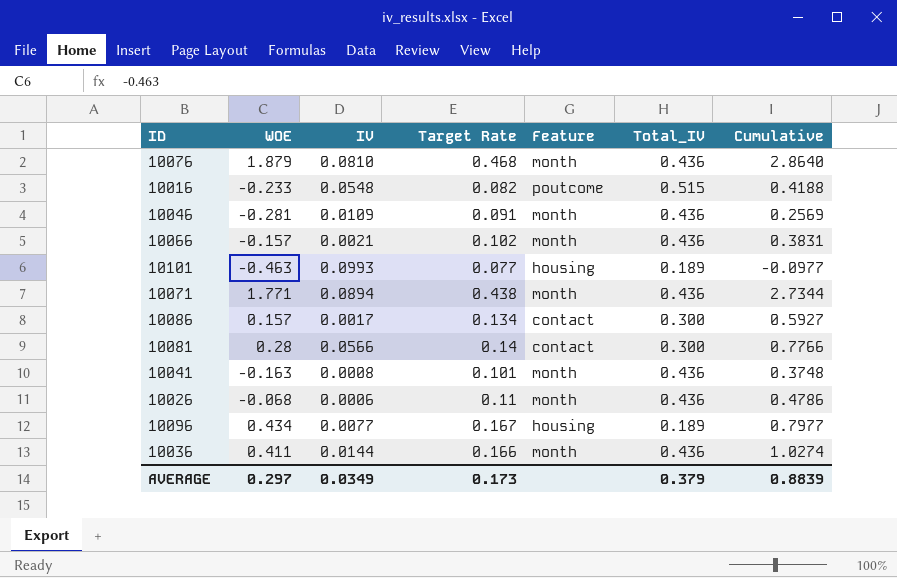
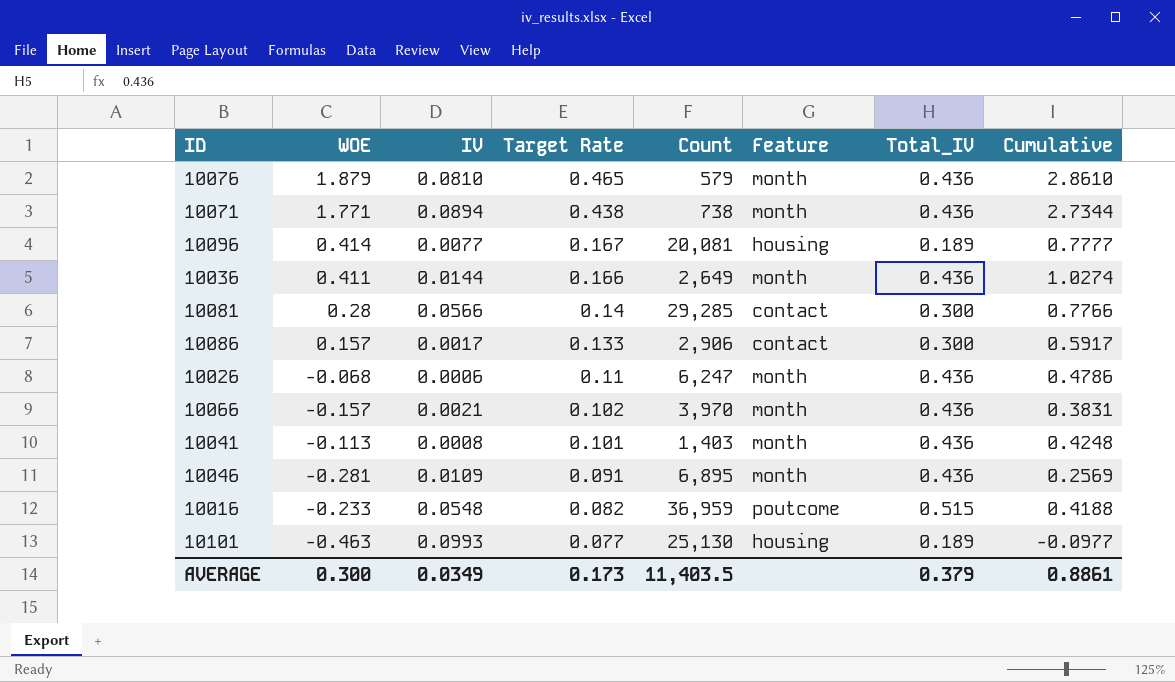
row order: none -> Target Rate descending
column Count | position: none -> 5
10076 | Target Rate: 0.468 -> 0.465
10076 | Cumulative: 2.8640 -> 2.8610
10096 | WOE: 0.434 -> 0.414
10096 | Cumulative: 0.7977 -> 0.7777
10086 | Target Rate: 0.134 -> 0.133
10086 | Cumulative: 0.5927 -> 0.5917
10041 | WOE: -0.163 -> -0.113
10041 | Cumulative: 0.3748 -> 0.4248
AVERAGE | WOE: 0.297 -> 0.300
AVERAGE | Cumulative: 0.8839 -> 0.8861

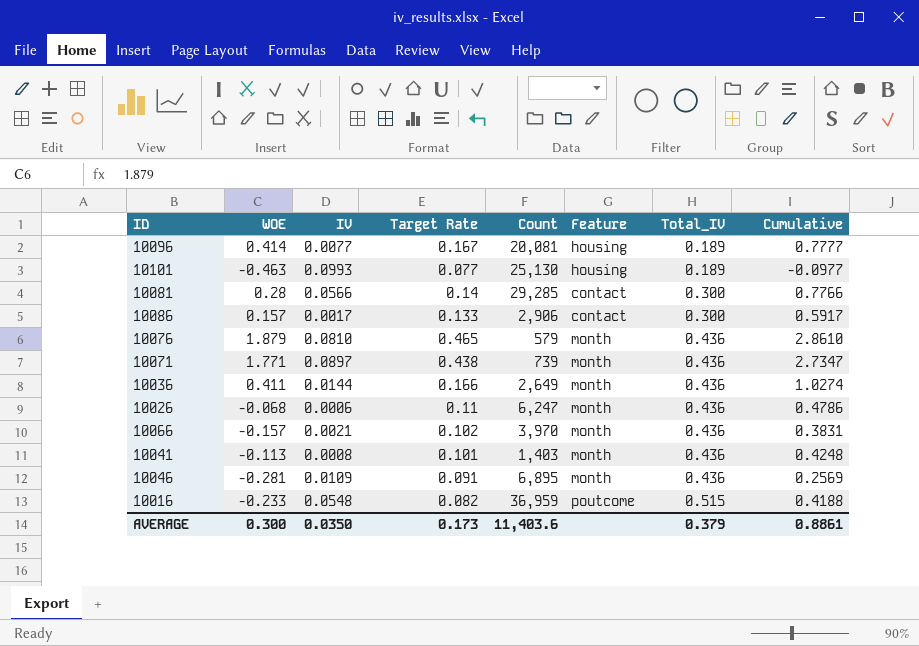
row order: Target Rate descending -> Total_IV ascending
10071 | IV: 0.0894 -> 0.0897
10071 | Count: 738 -> 739
10071 | Cumulative: 2.7344 -> 2.7347
AVERAGE | IV: 0.0349 -> 0.0350
AVERAGE | Count: 11,403.5 -> 11,403.6

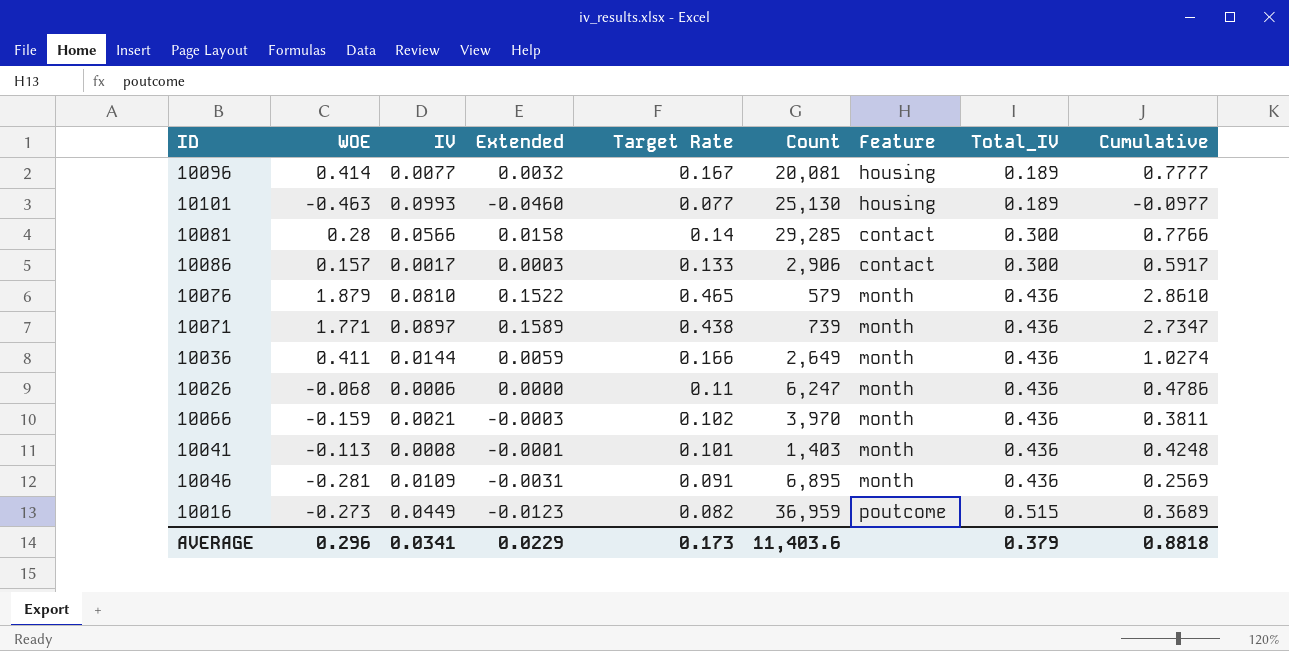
column Extended | formula: none -> [WOE] * [IV]
10066 | WOE: -0.157 -> -0.159
10066 | Cumulative: 0.3831 -> 0.3811
10016 | WOE: -0.233 -> -0.273
10016 | IV: 0.0548 -> 0.0449
10016 | Cumulative: 0.4188 -> 0.3689
AVERAGE | WOE: 0.300 -> 0.296
AVERAGE | IV: 0.0350 -> 0.0341
AVERAGE | Cumulative: 0.8861 -> 0.8818

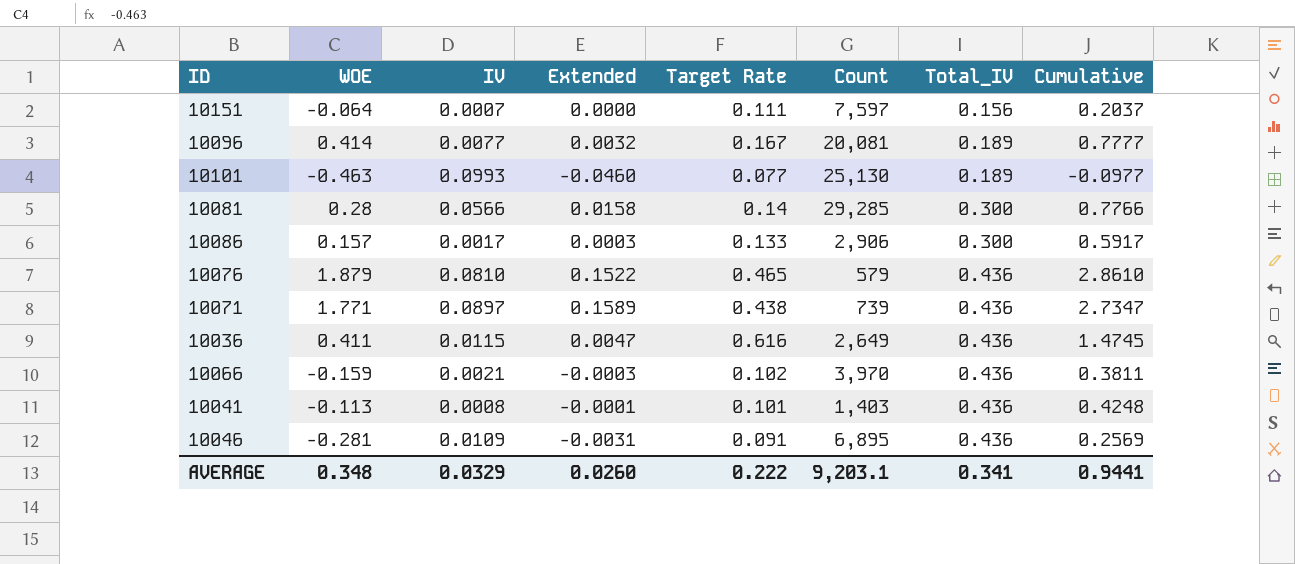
column Feature | position: 7 -> none
row 10026: -0.068 | 0.0006 | 0.0000 | 0.11 | 6,247 | month | 0.436 | 0.4786 -> none
row 10016: -0.273 | 0.0449 | -0.0123 | 0.082 | 36,959 | poutcome | 0.515 | 0.3689 -> none
row 10151: none -> -0.064 | 0.0007 | 0.0000 | 0.111 | 7,597 | 0.156 | 0.2037
10036 | IV: 0.0144 -> 0.0115
10036 | Extended: 0.0059 -> 0.0047
10036 | Target Rate: 0.166 -> 0.616
10036 | Cumulative: 1.0274 -> 1.4745
AVERAGE | WOE: 0.296 -> 0.348
AVERAGE | IV: 0.0341 -> 0.0329
AVERAGE | Extended: 0.0229 -> 0.0260
AVERAGE | Target Rate: 0.173 -> 0.222
AVERAGE | Count: 11,403.6 -> 9,203.1
AVERAGE | Total_IV: 0.379 -> 0.341
AVERAGE | Cumulative: 0.8818 -> 0.9441

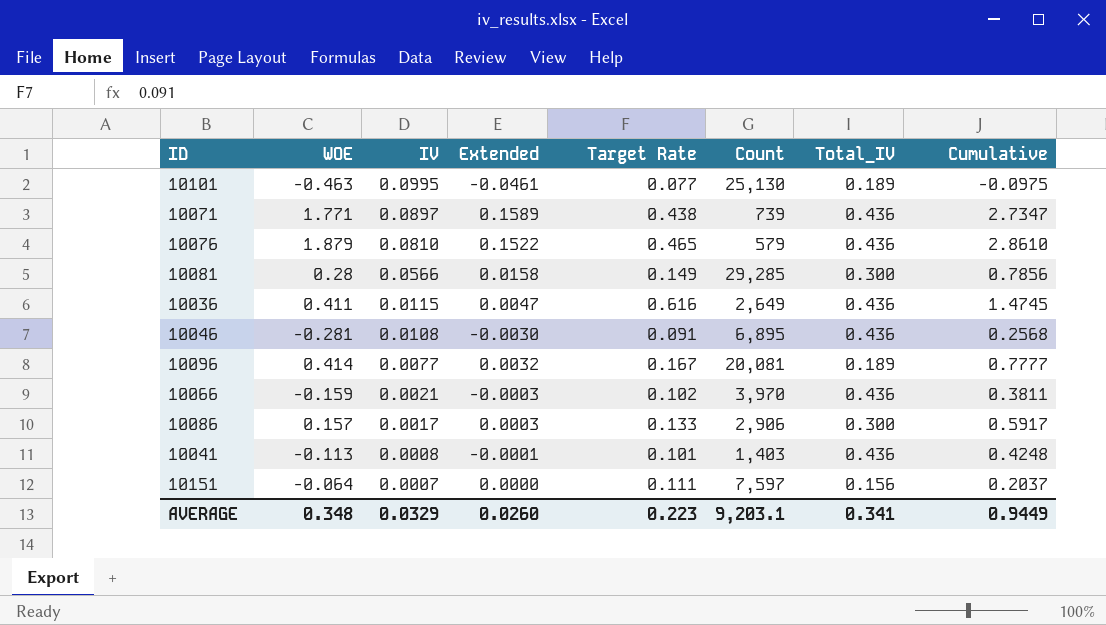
row order: Total_IV ascending -> IV descending
10101 | IV: 0.0993 -> 0.0995
10101 | Extended: -0.0460 -> -0.0461
10101 | Cumulative: -0.0977 -> -0.0975
10081 | Target Rate: 0.14 -> 0.149
10081 | Cumulative: 0.7766 -> 0.7856
10046 | IV: 0.0109 -> 0.0108
10046 | Extended: -0.0031 -> -0.0030
10046 | Cumulative: 0.2569 -> 0.2568
AVERAGE | Target Rate: 0.222 -> 0.223
AVERAGE | Cumulative: 0.9441 -> 0.9449

